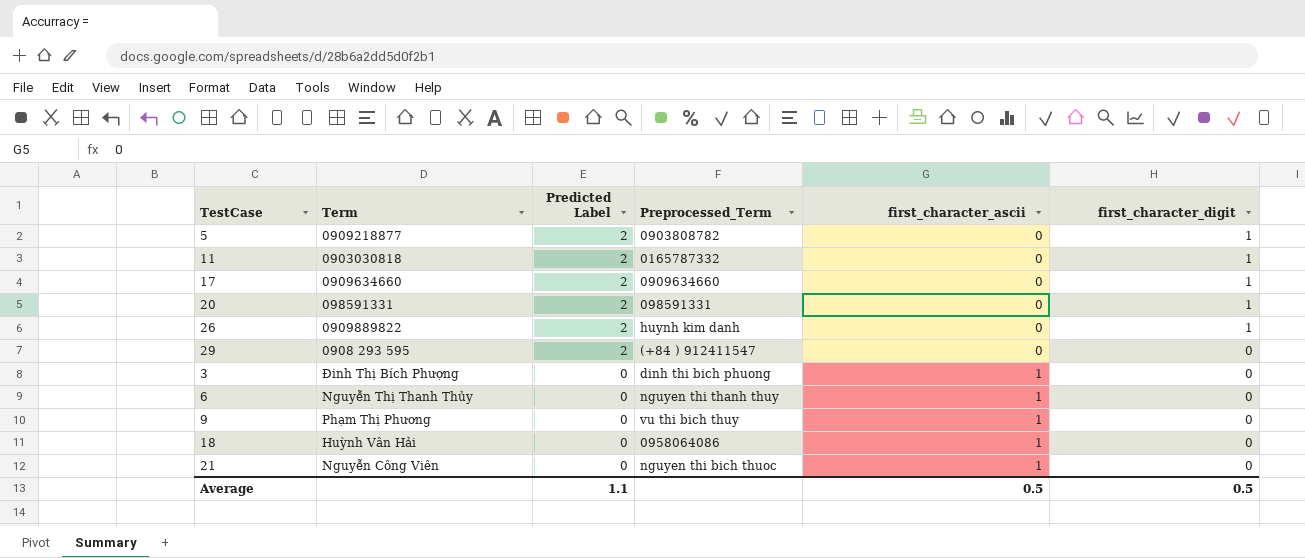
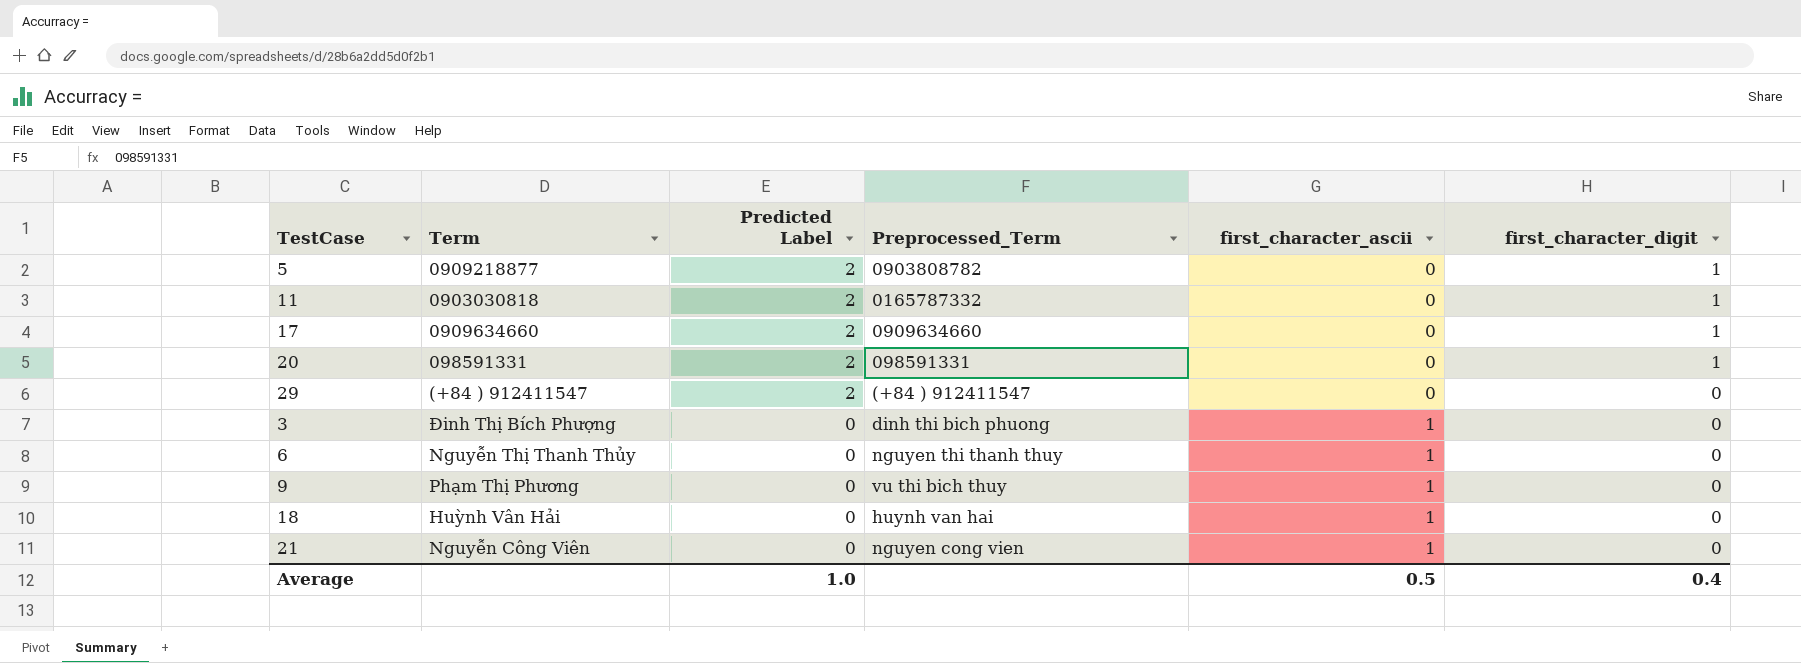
row 26: 0909889822 | 2 | huynh kim danh | 0 | 1 -> none
29 | Term: 0908 293 595 -> (+84 ) 912411547
18 | Preprocessed_Term: 0958064086 -> huynh van hai
21 | Preprocessed_Term: nguyen thi bich thuoc -> nguyen cong vien
Average | Predicted Label: 1.1 -> 1.0
Average | first_character_digit: 0.5 -> 0.4

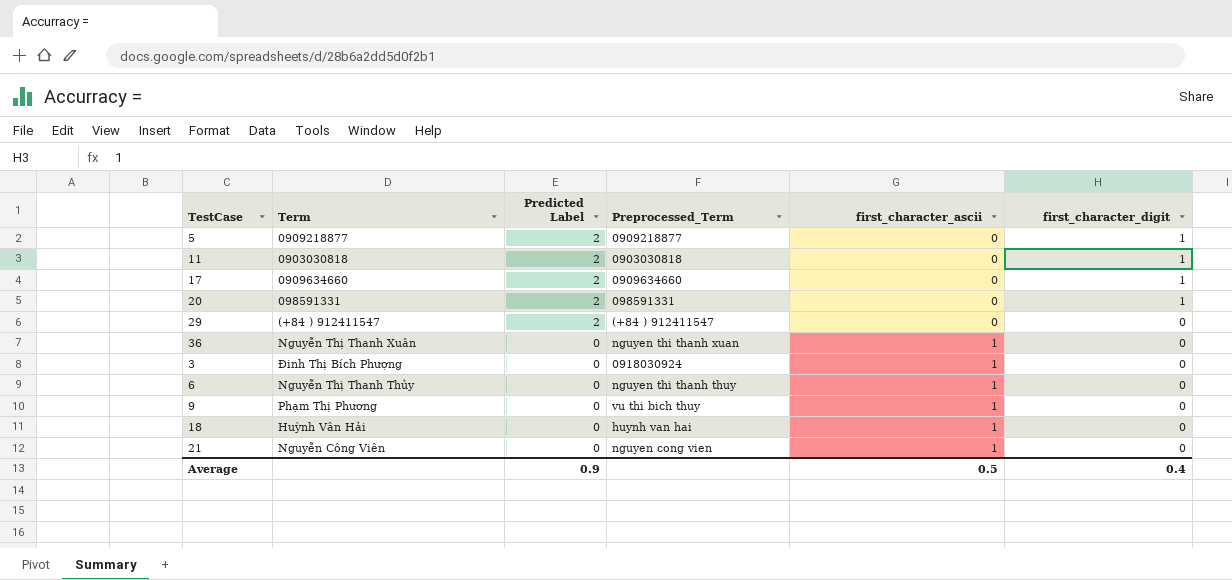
5 | Preprocessed_Term: 0903808782 -> 0909218877
11 | Preprocessed_Term: 0165787332 -> 0903030818
row 36: none -> Nguyễn Thị Thanh Xuân | 0 | nguyen thi thanh xuan | 1 | 0
3 | Preprocessed_Term: dinh thi bich phuong -> 0918030924
Average | Predicted Label: 1.0 -> 0.9

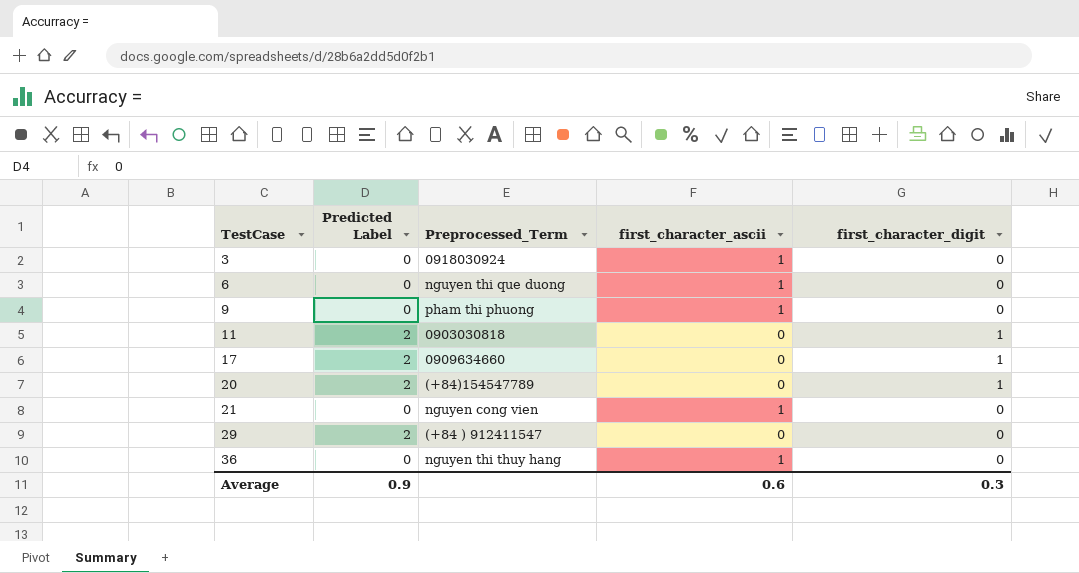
row order: Predicted Label descending -> TestCase ascending
column Term | position: 2 -> none
row 5: 0909218877 | 2 | 0909218877 | 0 | 1 -> none
row 18: Huỳnh Vân Hải | 0 | huynh van hai | 1 | 0 -> none
6 | Preprocessed_Term: nguyen thi thanh thuy -> nguyen thi que duong
9 | Preprocessed_Term: vu thi bich thuy -> pham thi phuong
20 | Preprocessed_Term: 098591331 -> (+84)154547789
36 | Preprocessed_Term: nguyen thi thanh xuan -> nguyen thi thuy hang
Average | first_character_ascii: 0.5 -> 0.6
Average | first_character_digit: 0.4 -> 0.3

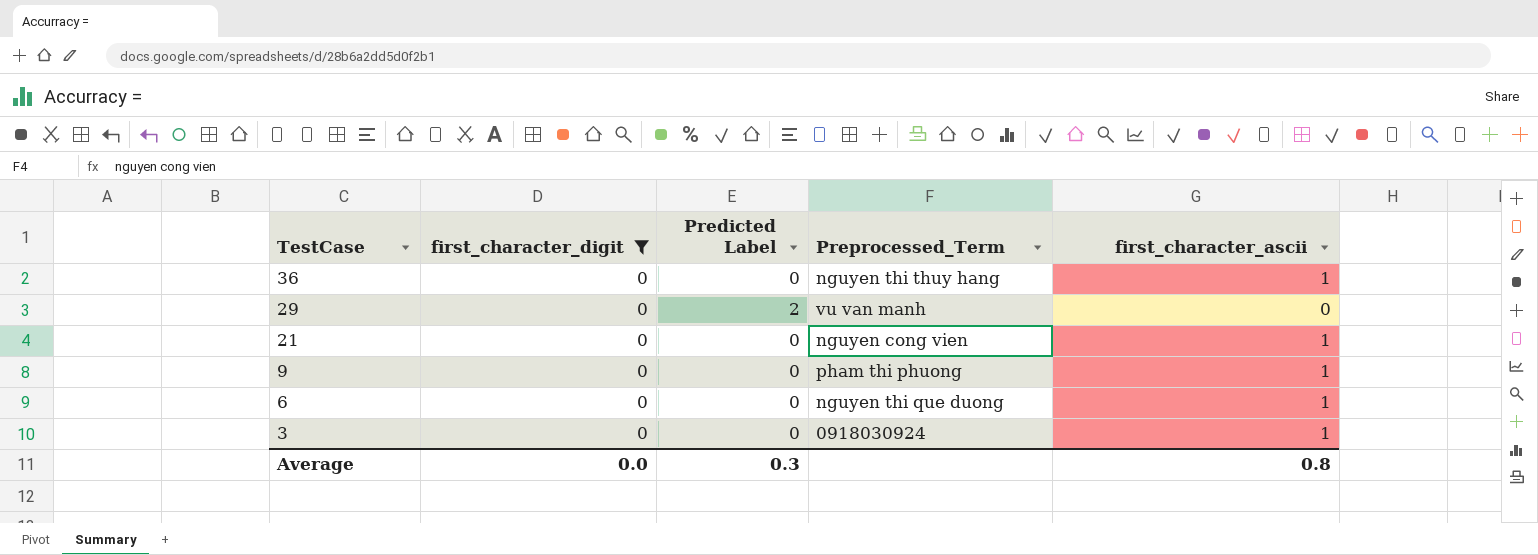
filter: none -> first_character_digit = 0
row order: TestCase ascending -> TestCase descending
column first_character_digit | position: 5 -> 2
29 | Preprocessed_Term: (+84 ) 912411547 -> vu van manh
Average | first_character_digit: 0.3 -> 0.0
Average | Predicted Label: 0.9 -> 0.3
Average | first_character_ascii: 0.6 -> 0.8

